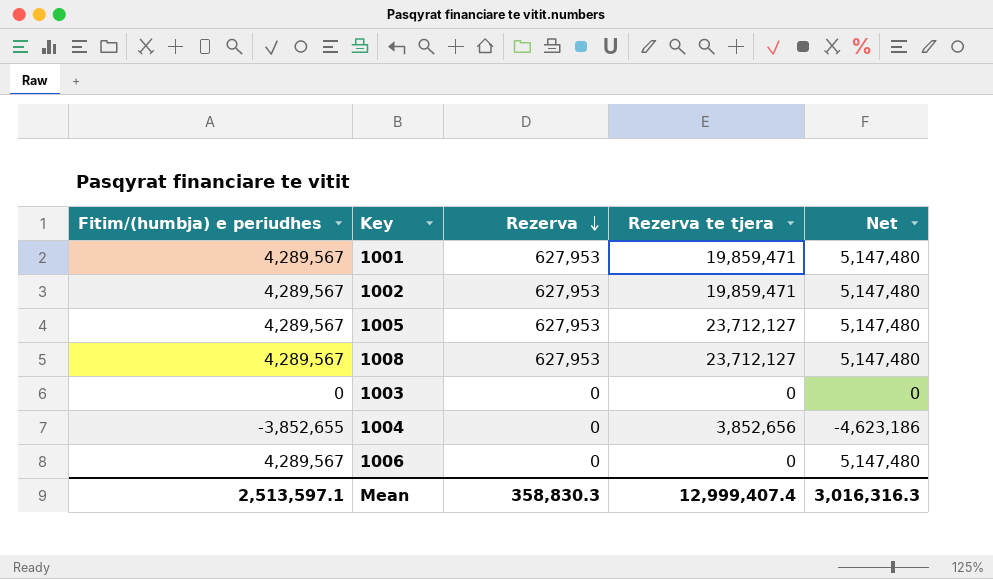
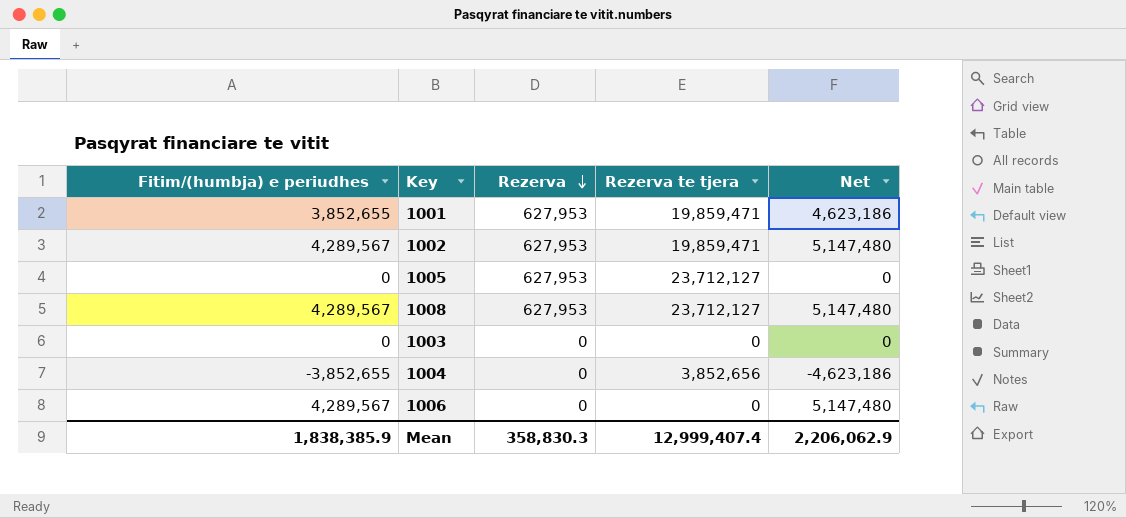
1001 | Fitim/(humbja) e periudhes: 4,289,567 -> 3,852,655
1001 | Net: 5,147,480 -> 4,623,186
1005 | Fitim/(humbja) e periudhes: 4,289,567 -> 0
1005 | Net: 5,147,480 -> 0
Mean | Fitim/(humbja) e periudhes: 2,513,597.1 -> 1,838,385.9
Mean | Net: 3,016,316.3 -> 2,206,062.9

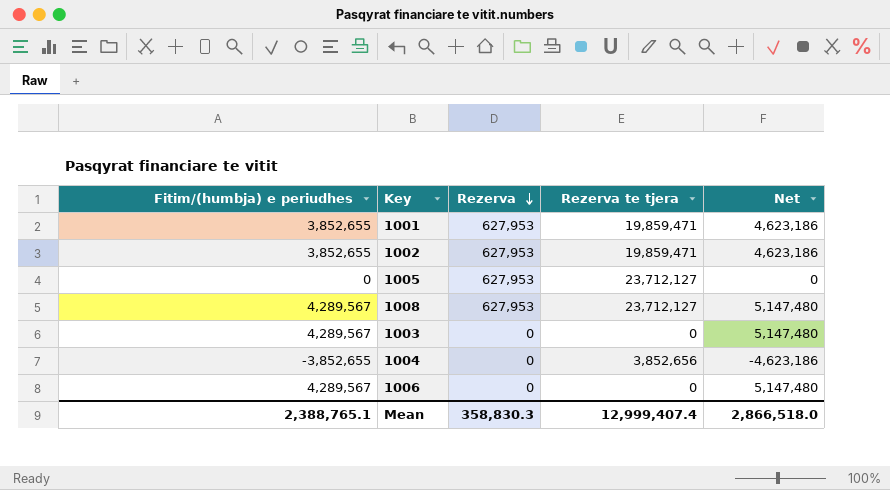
1002 | Fitim/(humbja) e periudhes: 4,289,567 -> 3,852,655
1002 | Net: 5,147,480 -> 4,623,186
1003 | Fitim/(humbja) e periudhes: 0 -> 4,289,567
1003 | Net: 0 -> 5,147,480
Mean | Fitim/(humbja) e periudhes: 1,838,385.9 -> 2,388,765.1
Mean | Net: 2,206,062.9 -> 2,866,518.0

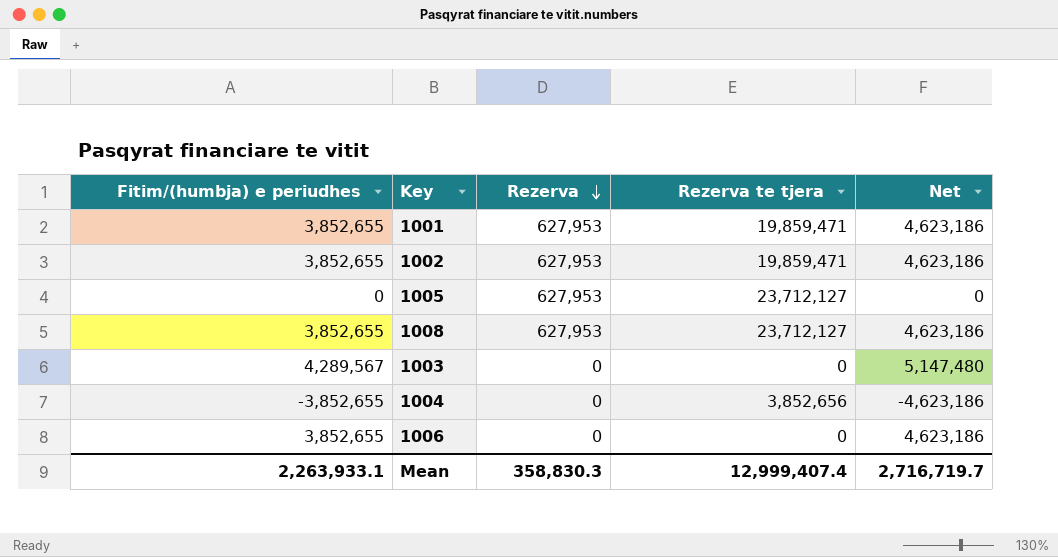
1008 | Fitim/(humbja) e periudhes: 4,289,567 -> 3,852,655
1008 | Net: 5,147,480 -> 4,623,186
1006 | Fitim/(humbja) e periudhes: 4,289,567 -> 3,852,655
1006 | Net: 5,147,480 -> 4,623,186
Mean | Fitim/(humbja) e periudhes: 2,388,765.1 -> 2,263,933.1
Mean | Net: 2,866,518.0 -> 2,716,719.7

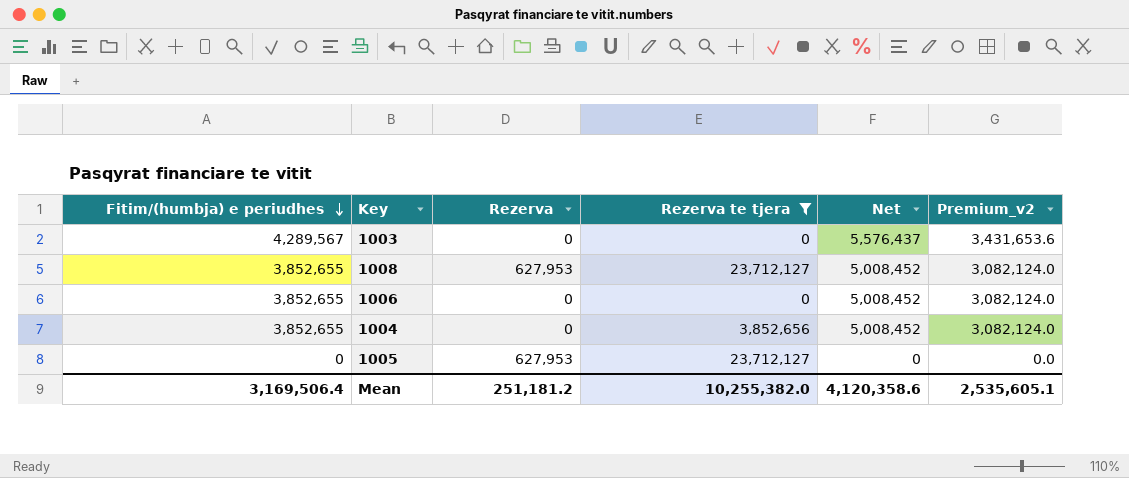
filter: none -> Rezerva te tjera != 19,859,471
row order: Rezerva descending -> Fitim/(humbja) e periudhes descending
column Net | formula: [Fitim/(humbja) e periudhes] * 1.2 -> [Fitim/(humbja) e periudhes] * 1.3
column Premium_v2 | formula: none -> [Fitim/(humbja) e periudhes] * 0.8
1004 | Fitim/(humbja) e periudhes: -3,852,655 -> 3,852,655
Mean | Fitim/(humbja) e periudhes: 2,263,933.1 -> 3,169,506.4
Mean | Rezerva: 358,830.3 -> 251,181.2
Mean | Rezerva te tjera: 12,999,407.4 -> 10,255,382.0
Mean | Net: 2,716,719.7 -> 4,120,358.6

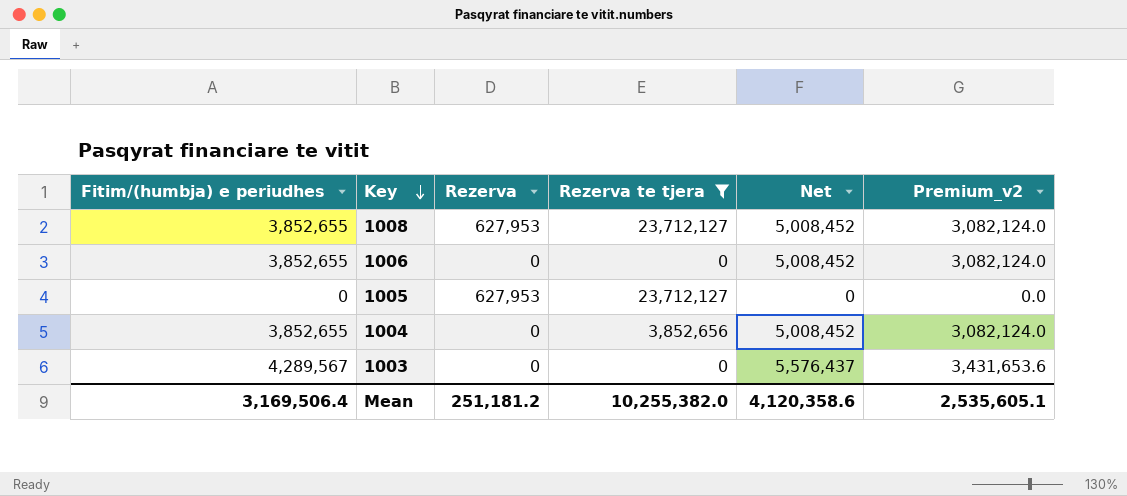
row order: Fitim/(humbja) e periudhes descending -> Key descending

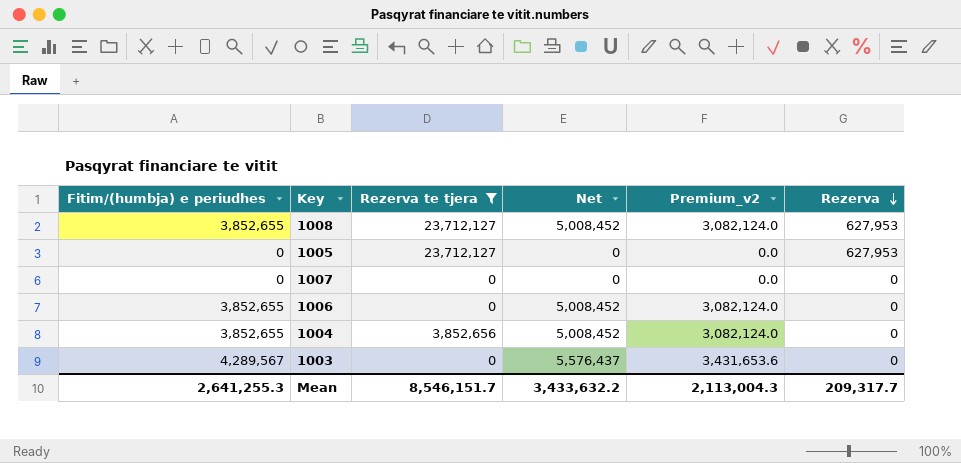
row order: Key descending -> Rezerva descending
column Rezerva | position: 3 -> 6
row 1007: none -> 0 | 0 | 0 | 0.0 | 0
Mean | Fitim/(humbja) e periudhes: 3,169,506.4 -> 2,641,255.3
Mean | Rezerva te tjera: 10,255,382.0 -> 8,546,151.7
Mean | Net: 4,120,358.6 -> 3,433,632.2
Mean | Premium_v2: 2,535,605.1 -> 2,113,004.3
Mean | Rezerva: 251,181.2 -> 209,317.7

